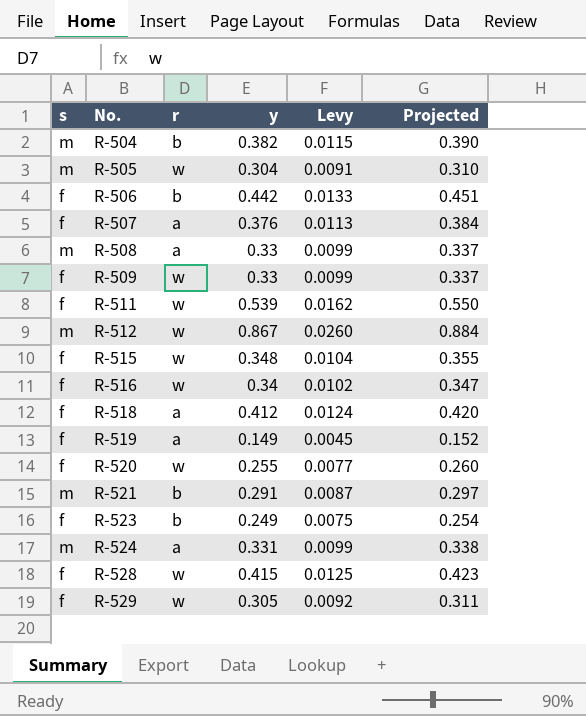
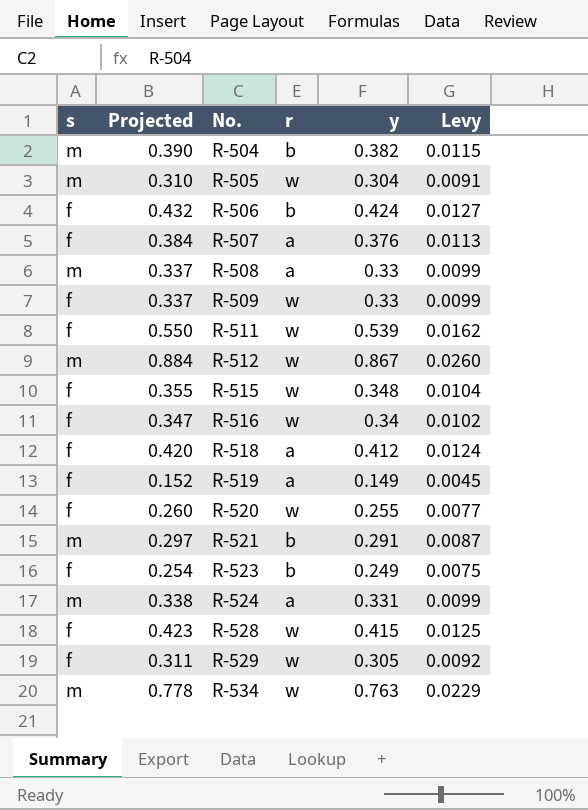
column Projected | position: 6 -> 2
R-506 | Projected: 0.451 -> 0.432
R-506 | y: 0.442 -> 0.424
R-506 | Levy: 0.0133 -> 0.0127
row R-534: none -> m | 0.778 | w | 0.763 | 0.0229

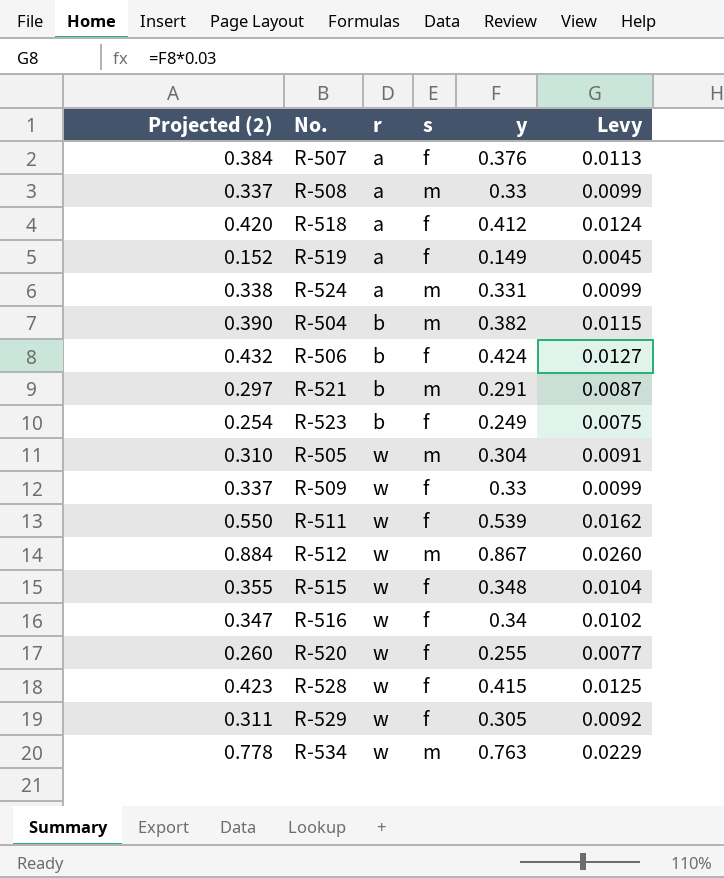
row order: No. ascending -> r ascending
column name: Projected -> Projected (2)
column s | position: 1 -> 4

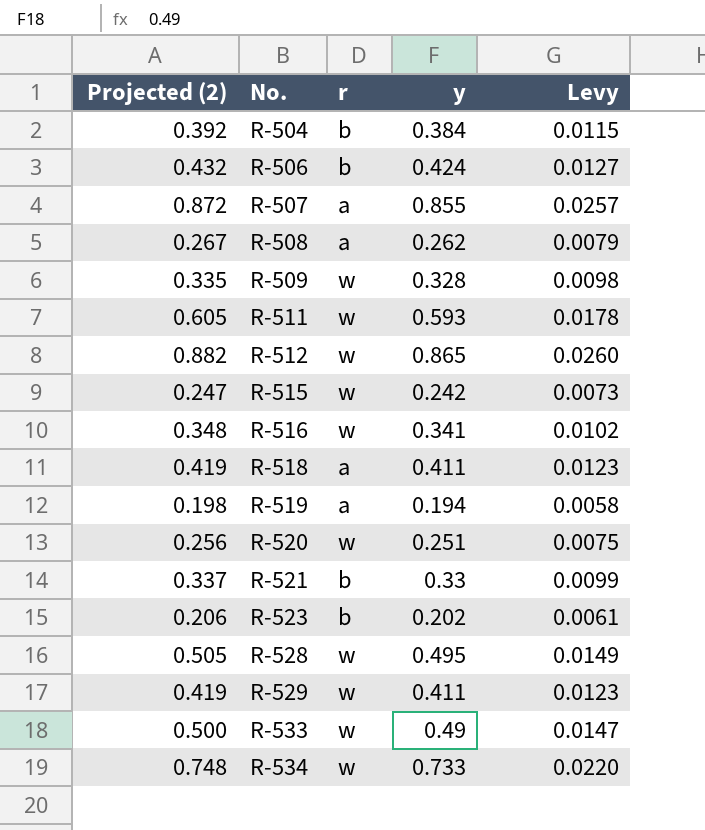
row order: r ascending -> No. ascending
column s | position: 4 -> none
row R-524: 0.338 | a | m | 0.331 | 0.0099 -> none
row R-505: 0.310 | w | m | 0.304 | 0.0091 -> none
R-504 | Projected (2): 0.390 -> 0.392
R-504 | y: 0.382 -> 0.384
R-507 | Projected (2): 0.384 -> 0.872
R-507 | y: 0.376 -> 0.855
R-507 | Levy: 0.0113 -> 0.0257
R-508 | Projected (2): 0.337 -> 0.267
R-508 | y: 0.33 -> 0.262
R-508 | Levy: 0.0099 -> 0.0079
R-509 | Projected (2): 0.337 -> 0.335
R-509 | y: 0.33 -> 0.328
R-509 | Levy: 0.0099 -> 0.0098
R-511 | Projected (2): 0.550 -> 0.605
R-511 | y: 0.539 -> 0.593
R-511 | Levy: 0.0162 -> 0.0178
R-512 | Projected (2): 0.884 -> 0.882
R-512 | y: 0.867 -> 0.865
R-515 | Projected (2): 0.355 -> 0.247
R-515 | y: 0.348 -> 0.242
R-515 | Levy: 0.0104 -> 0.0073
R-516 | Projected (2): 0.347 -> 0.348
R-516 | y: 0.34 -> 0.341
R-518 | Projected (2): 0.420 -> 0.419
R-518 | y: 0.412 -> 0.411
R-518 | Levy: 0.0124 -> 0.0123
R-519 | Projected (2): 0.152 -> 0.198
R-519 | y: 0.149 -> 0.194
R-519 | Levy: 0.0045 -> 0.0058
R-520 | Projected (2): 0.260 -> 0.256
R-520 | y: 0.255 -> 0.251
R-520 | Levy: 0.0077 -> 0.0075
R-521 | Projected (2): 0.297 -> 0.337
R-521 | y: 0.291 -> 0.33
R-521 | Levy: 0.0087 -> 0.0099
R-523 | Projected (2): 0.254 -> 0.206
R-523 | y: 0.249 -> 0.202
R-523 | Levy: 0.0075 -> 0.0061
R-528 | Projected (2): 0.423 -> 0.505
R-528 | y: 0.415 -> 0.495
R-528 | Levy: 0.0125 -> 0.0149
R-529 | Projected (2): 0.311 -> 0.419
R-529 | y: 0.305 -> 0.411
R-529 | Levy: 0.0092 -> 0.0123
row R-533: none -> 0.500 | w | 0.49 | 0.0147
R-534 | Projected (2): 0.778 -> 0.748
R-534 | y: 0.763 -> 0.733
R-534 | Levy: 0.0229 -> 0.0220

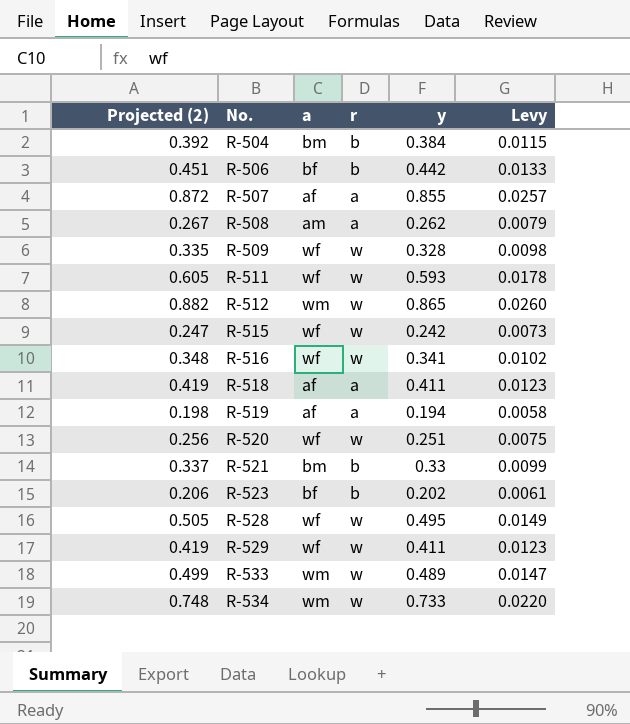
column a | position: none -> 3
R-506 | Projected (2): 0.432 -> 0.451
R-506 | y: 0.424 -> 0.442
R-506 | Levy: 0.0127 -> 0.0133
R-533 | Projected (2): 0.500 -> 0.499
R-533 | y: 0.49 -> 0.489

